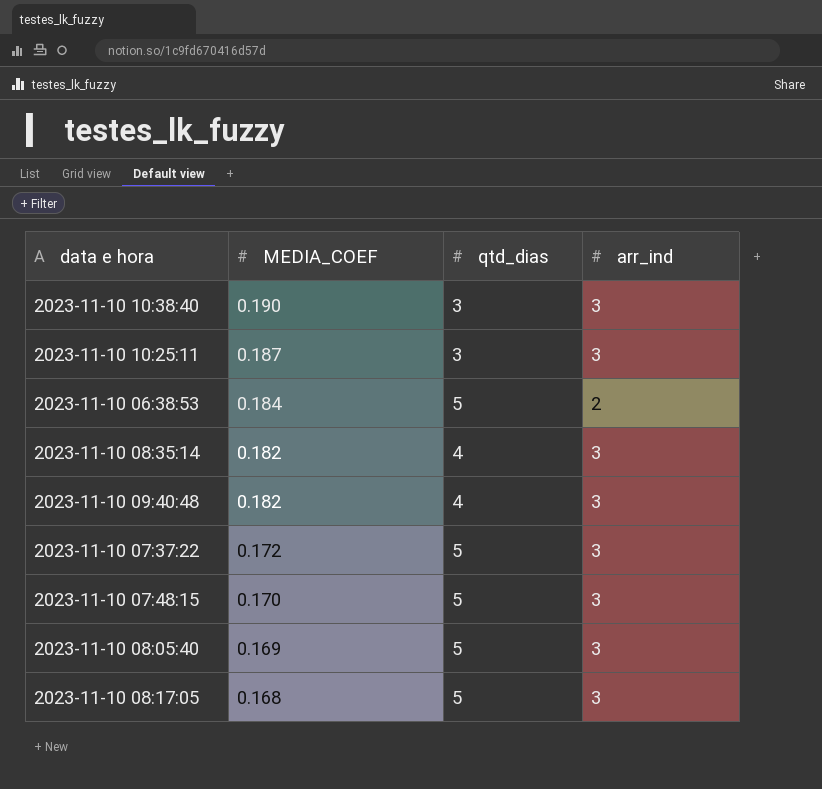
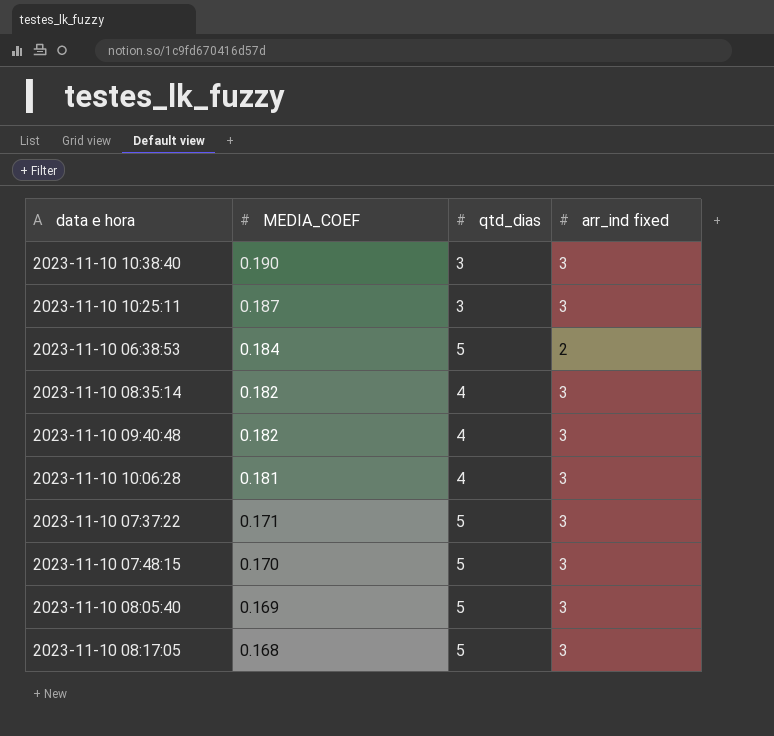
column name: arr_ind -> arr_ind fixed
row 2023-11-10 10:06:28: none -> 0.181 | 4 | 3
2023-11-10 07:37:22 | MEDIA_COEF: 0.172 -> 0.171

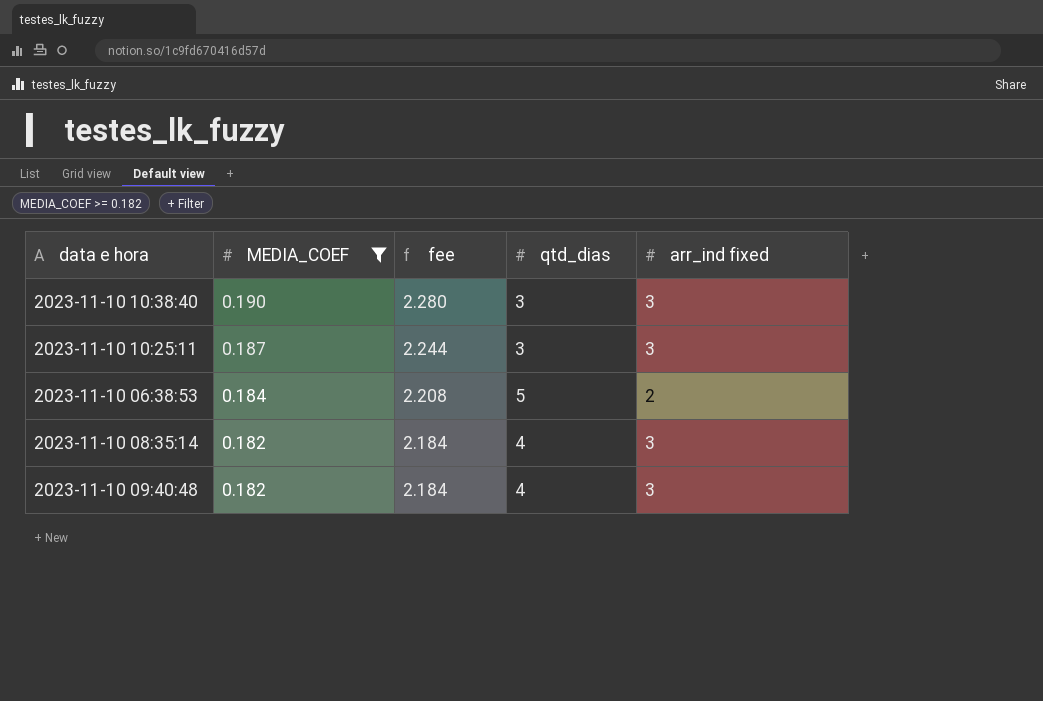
filter: none -> MEDIA_COEF >= 0.182
column fee | formula: none -> [MEDIA_COEF] * 12

